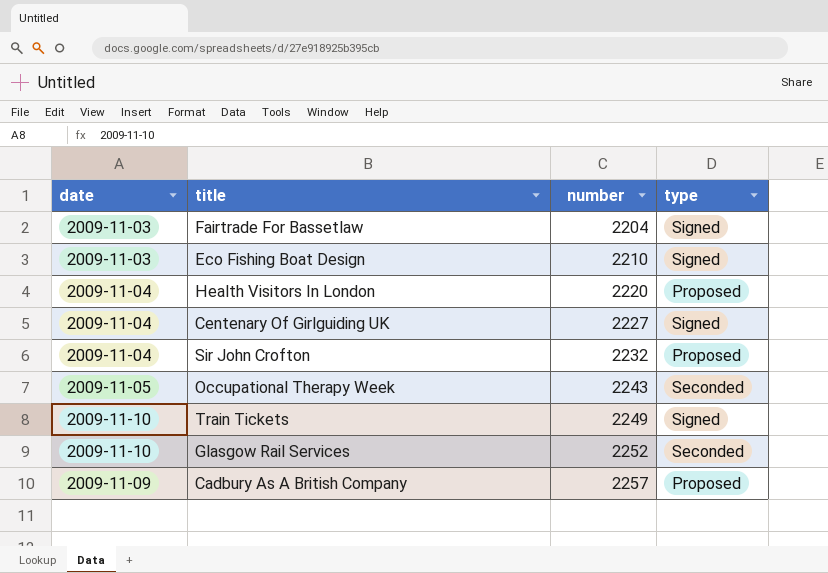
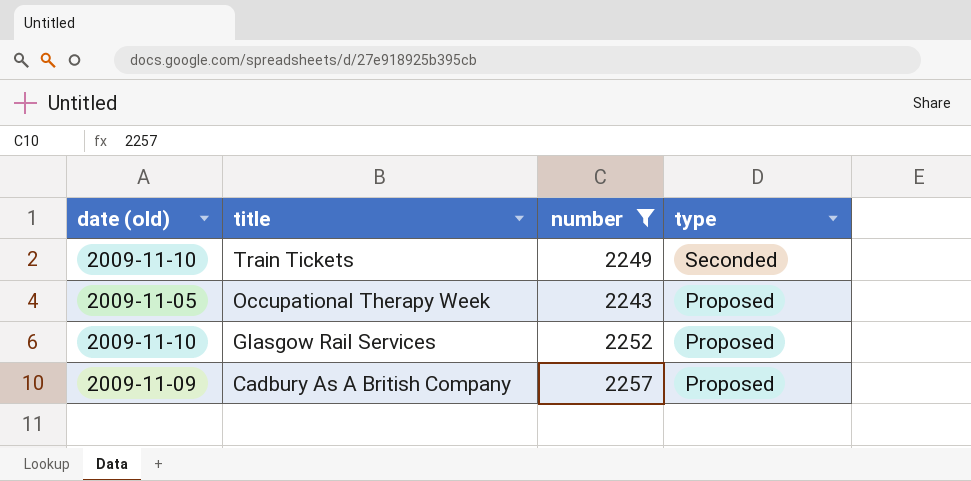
filter: none -> number >= 2243
row order: number ascending -> title descending
column name: date -> date (old)
Train Tickets | type: Signed -> Seconded
Occupational Therapy Week | type: Seconded -> Proposed
Glasgow Rail Services | type: Seconded -> Proposed

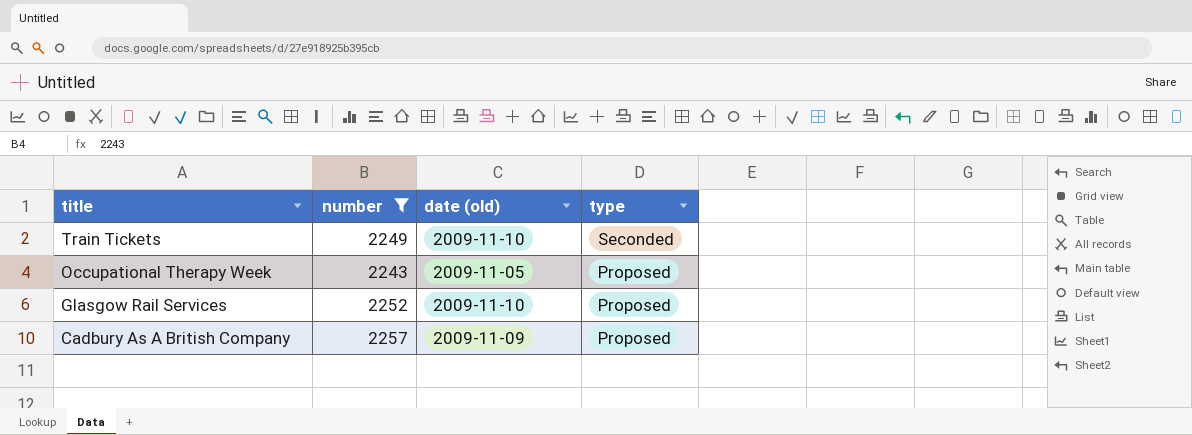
column date (old) | position: 1 -> 3

